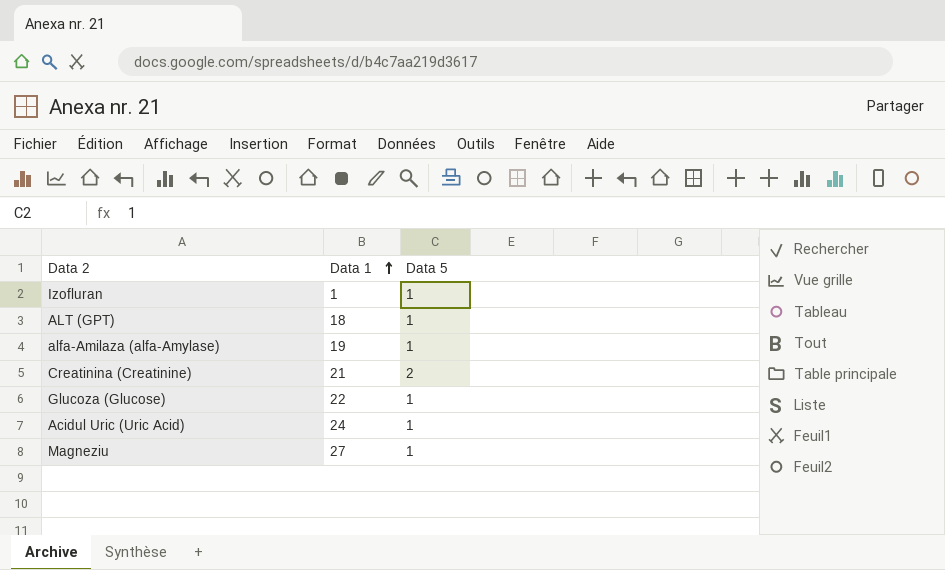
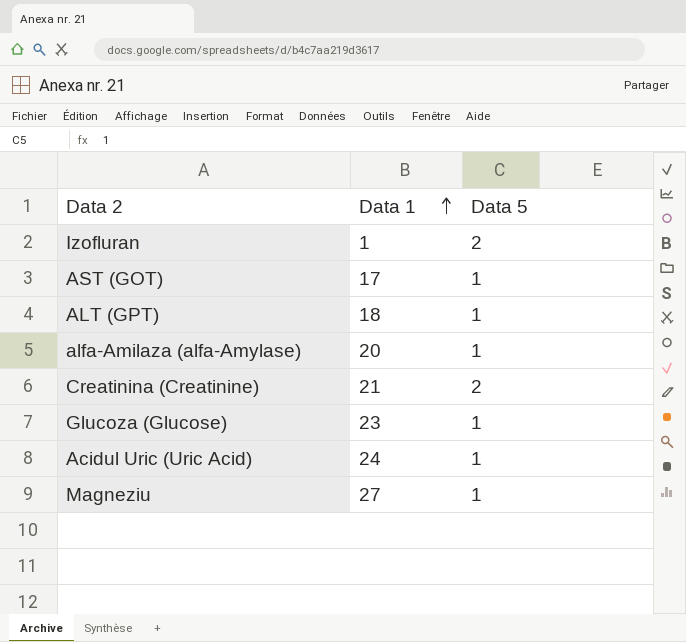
Izofluran | Data 5: 1 -> 2
row AST (GOT): none -> 17 | 1
alfa-Amilaza (alfa-Amylase) | Data 1: 19 -> 20
Glucoza (Glucose) | Data 1: 22 -> 23

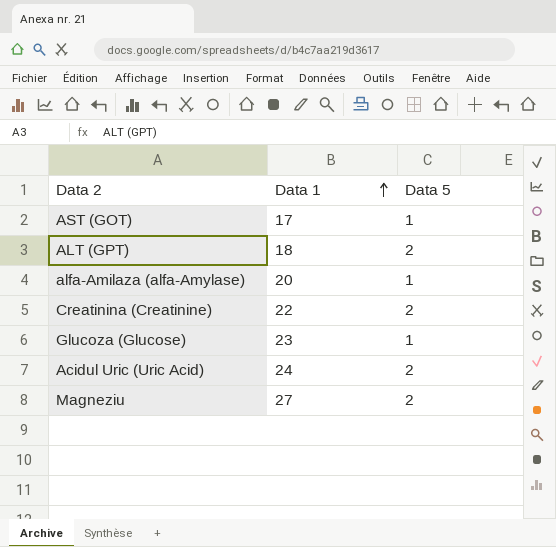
row Izofluran: 1 | 2 -> none
ALT (GPT) | Data 5: 1 -> 2
Creatinina (Creatinine) | Data 1: 21 -> 22
Acidul Uric (Uric Acid) | Data 5: 1 -> 2
Magneziu | Data 5: 1 -> 2

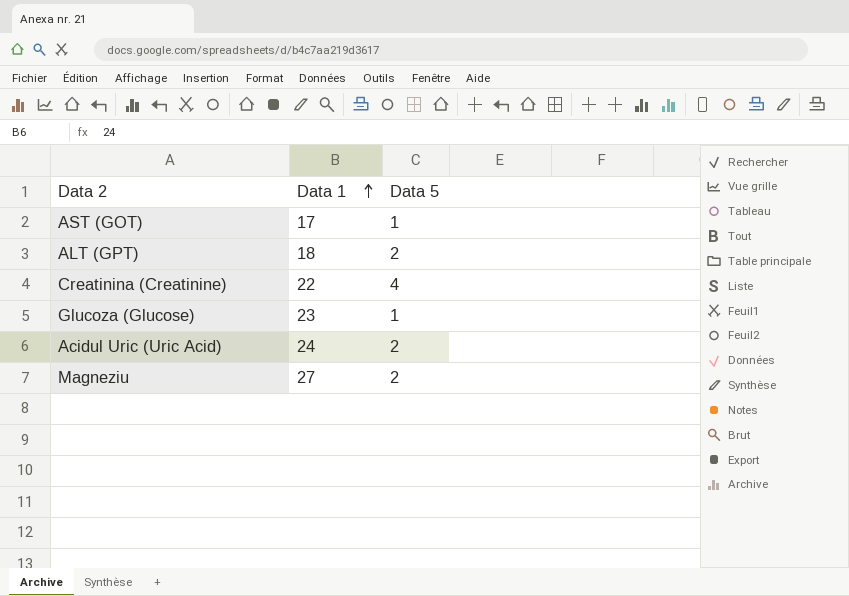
row alfa-Amilaza (alfa-Amylase): 20 | 1 -> none
Creatinina (Creatinine) | Data 5: 2 -> 4

